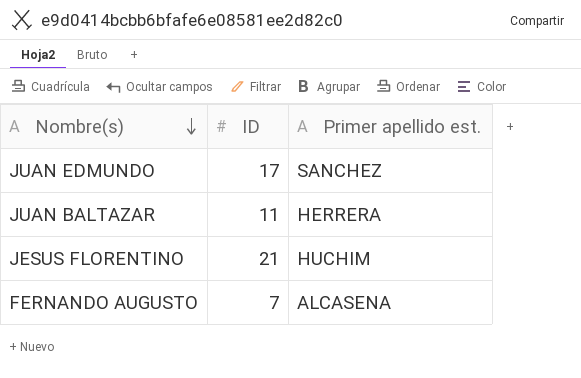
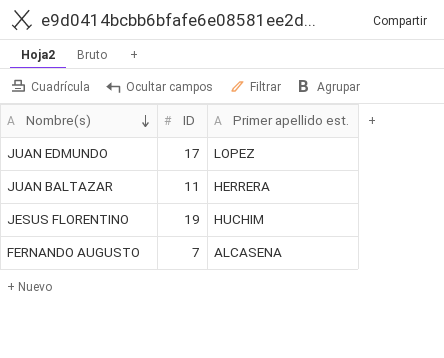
JUAN EDMUNDO | Primer apellido est.: SANCHEZ -> LOPEZ
JESUS FLORENTINO | ID: 21 -> 19

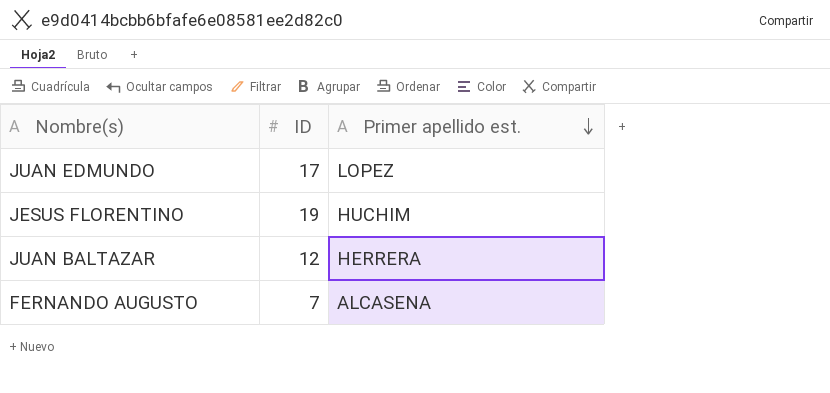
row order: Nombre(s) descending -> Primer apellido est. descending
JUAN BALTAZAR | ID: 11 -> 12

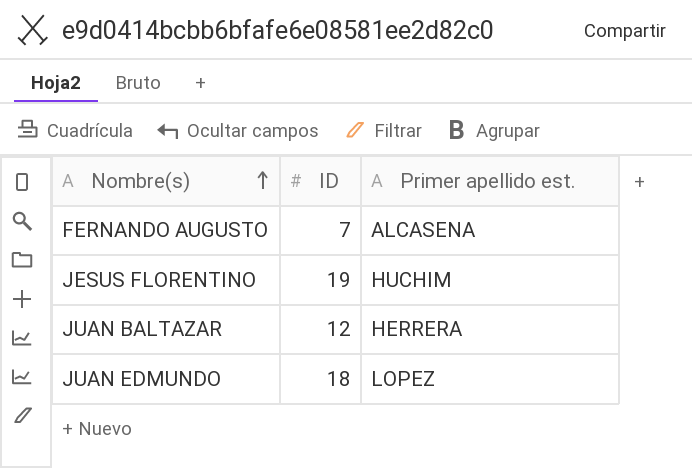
row order: Primer apellido est. descending -> Nombre(s) ascending
JUAN EDMUNDO | ID: 17 -> 18

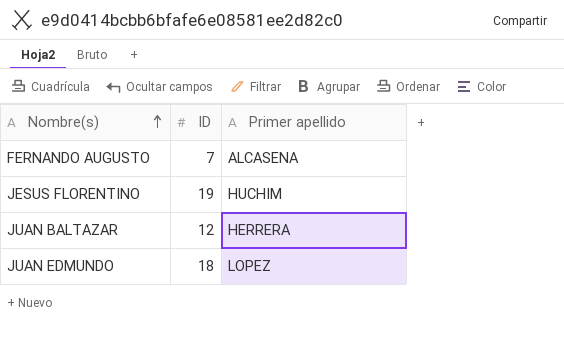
column name: Primer apellido est. -> Primer apellido

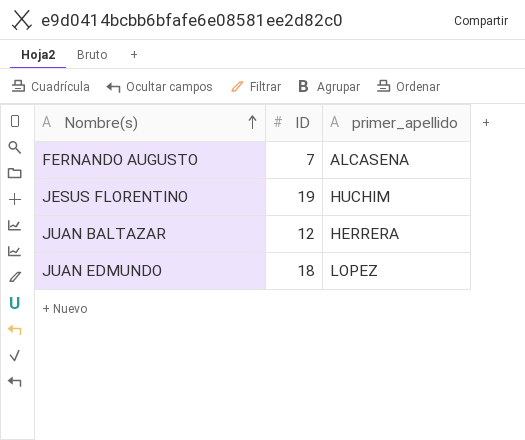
column name: Primer apellido -> primer_apellido

